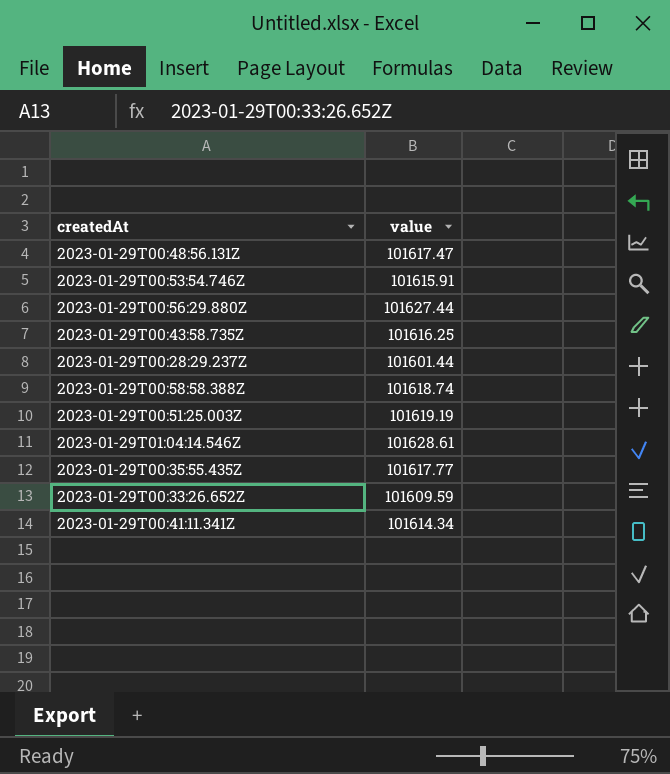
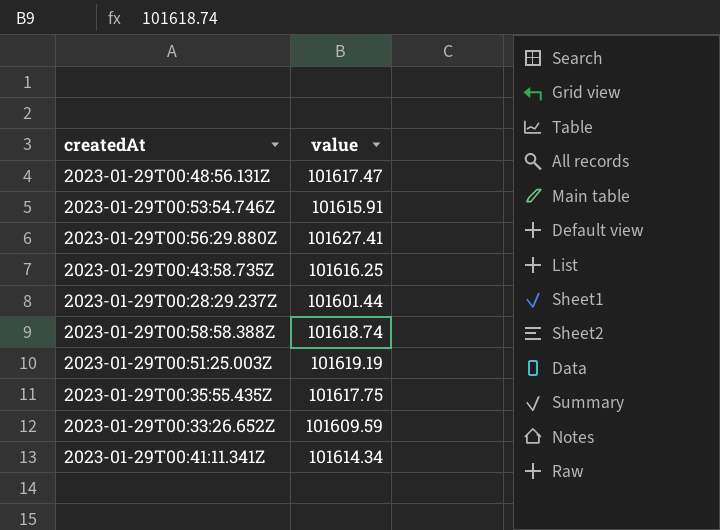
row 2023-01-29T01:04:14.546Z: 101628.61 -> none
2023-01-29T00:56:29.880Z | value: 101627.44 -> 101627.41
2023-01-29T00:35:55.435Z | value: 101617.77 -> 101617.75

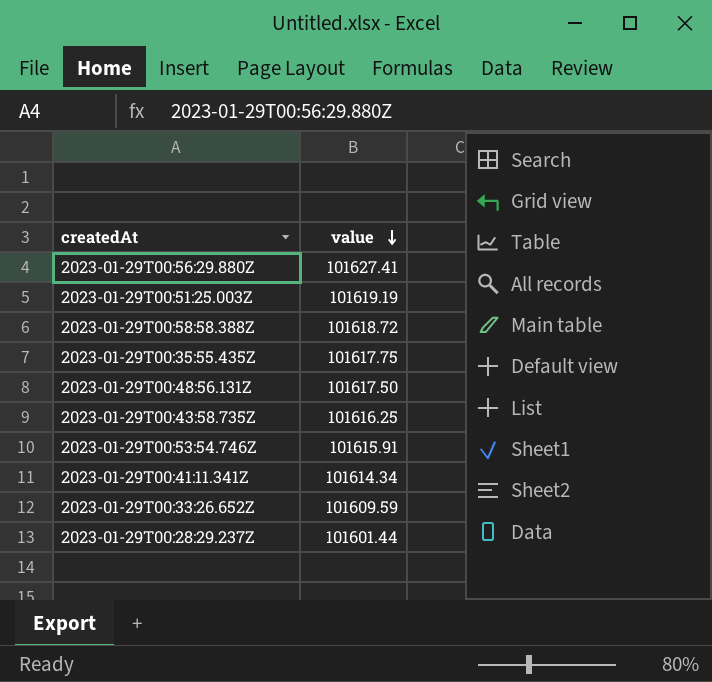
row order: none -> value descending
2023-01-29T00:58:58.388Z | value: 101618.74 -> 101618.72
2023-01-29T00:48:56.131Z | value: 101617.47 -> 101617.50

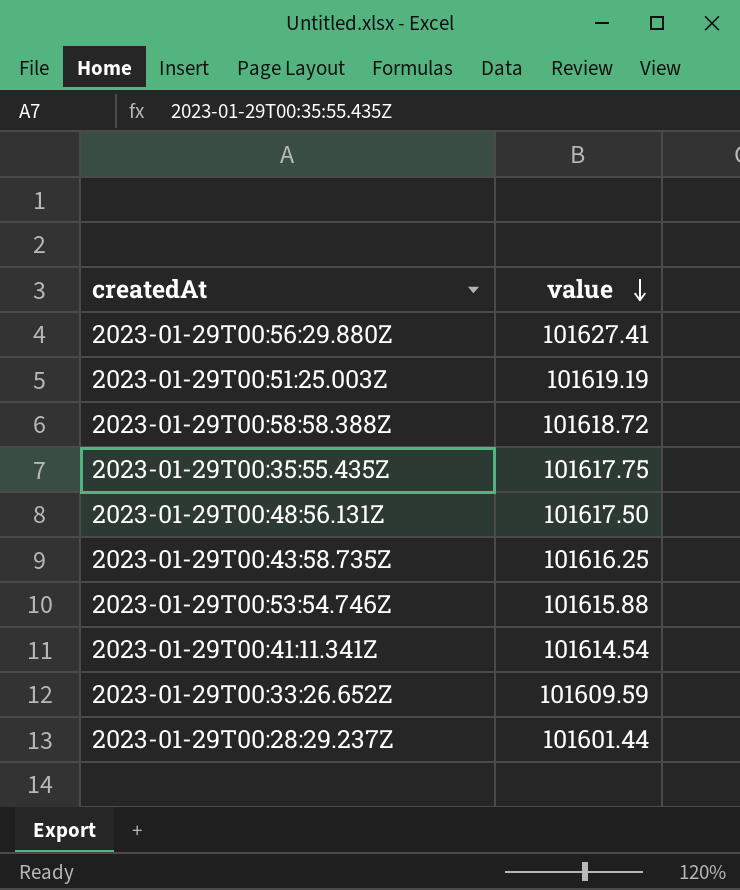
2023-01-29T00:53:54.746Z | value: 101615.91 -> 101615.88
2023-01-29T00:41:11.341Z | value: 101614.34 -> 101614.54

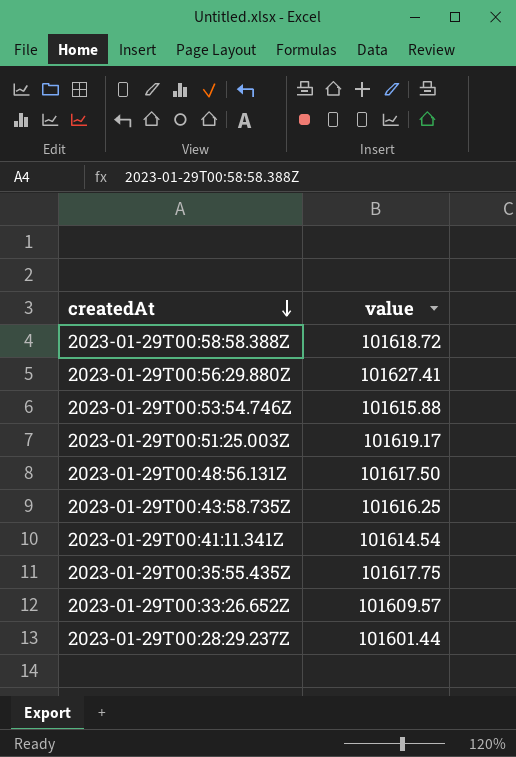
row order: value descending -> createdAt descending
2023-01-29T00:51:25.003Z | value: 101619.19 -> 101619.17
2023-01-29T00:33:26.652Z | value: 101609.59 -> 101609.57

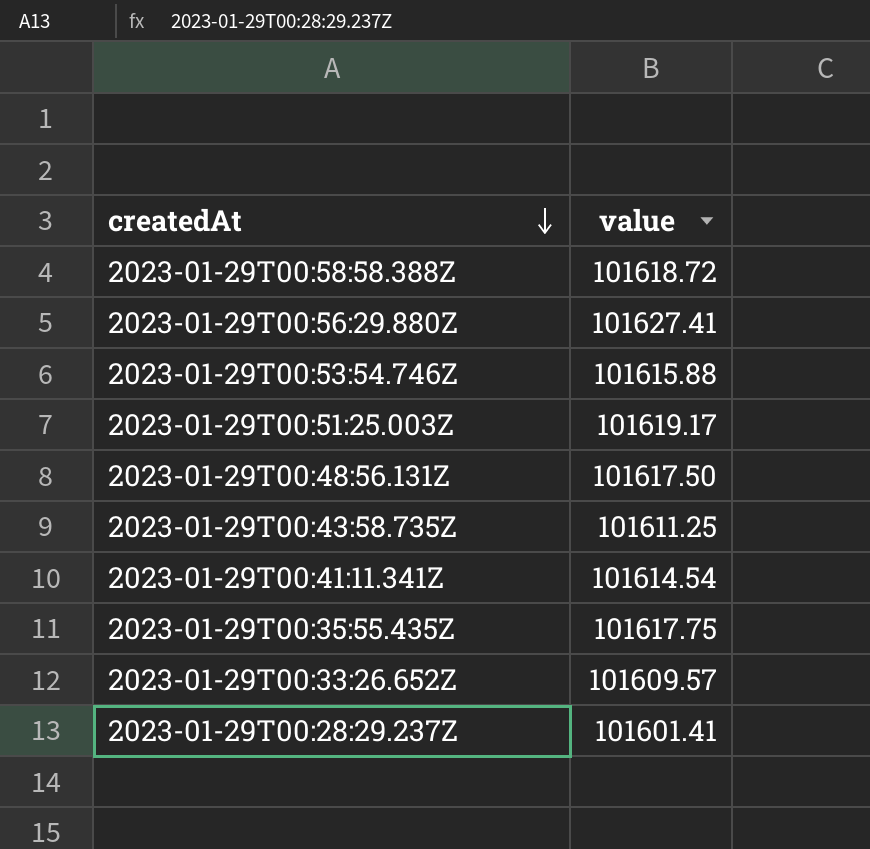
2023-01-29T00:43:58.735Z | value: 101616.25 -> 101611.25
2023-01-29T00:28:29.237Z | value: 101601.44 -> 101601.41

